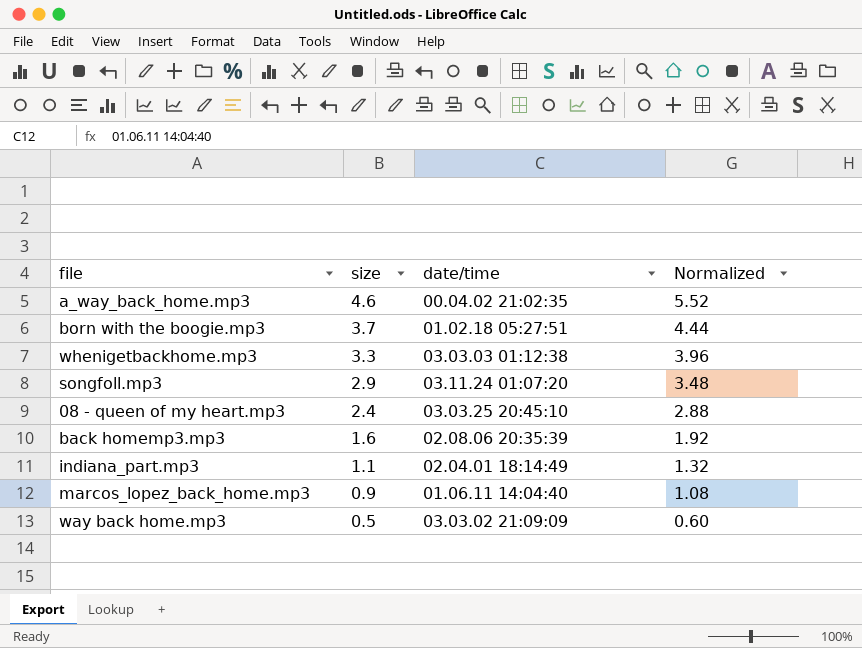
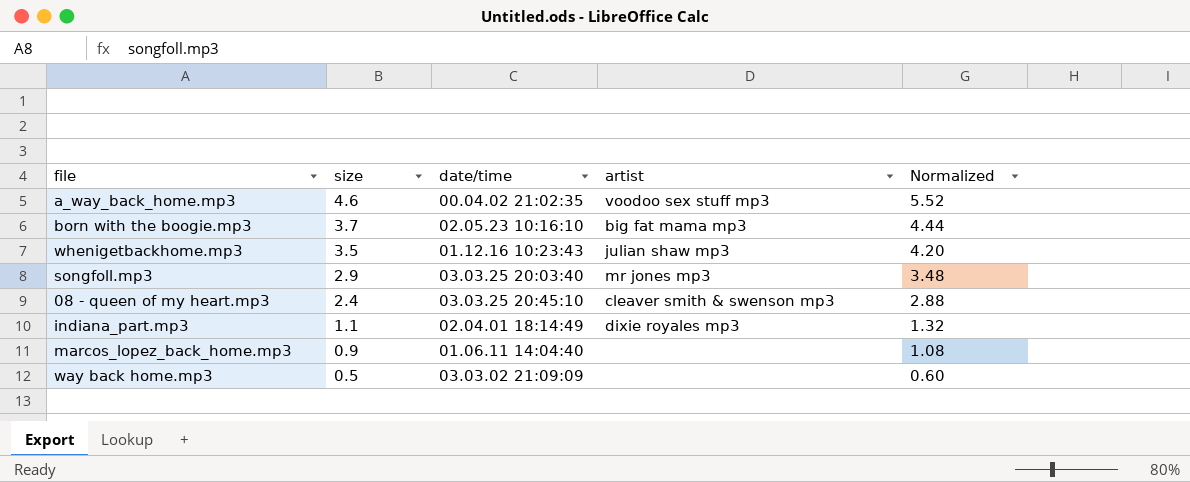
column artist | position: none -> 4
row back homemp3.mp3: 1.6 | 02.08.06 20:35:39 | 1.92 -> none
born with the boogie.mp3 | date/time: 01.02.18 05:27:51 -> 02.05.23 10:16:10
whenigetbackhome.mp3 | size: 3.3 -> 3.5
whenigetbackhome.mp3 | date/time: 03.03.03 01:12:38 -> 01.12.16 10:23:43
whenigetbackhome.mp3 | Normalized: 3.96 -> 4.20
songfoll.mp3 | date/time: 03.11.24 01:07:20 -> 03.03.25 20:03:40

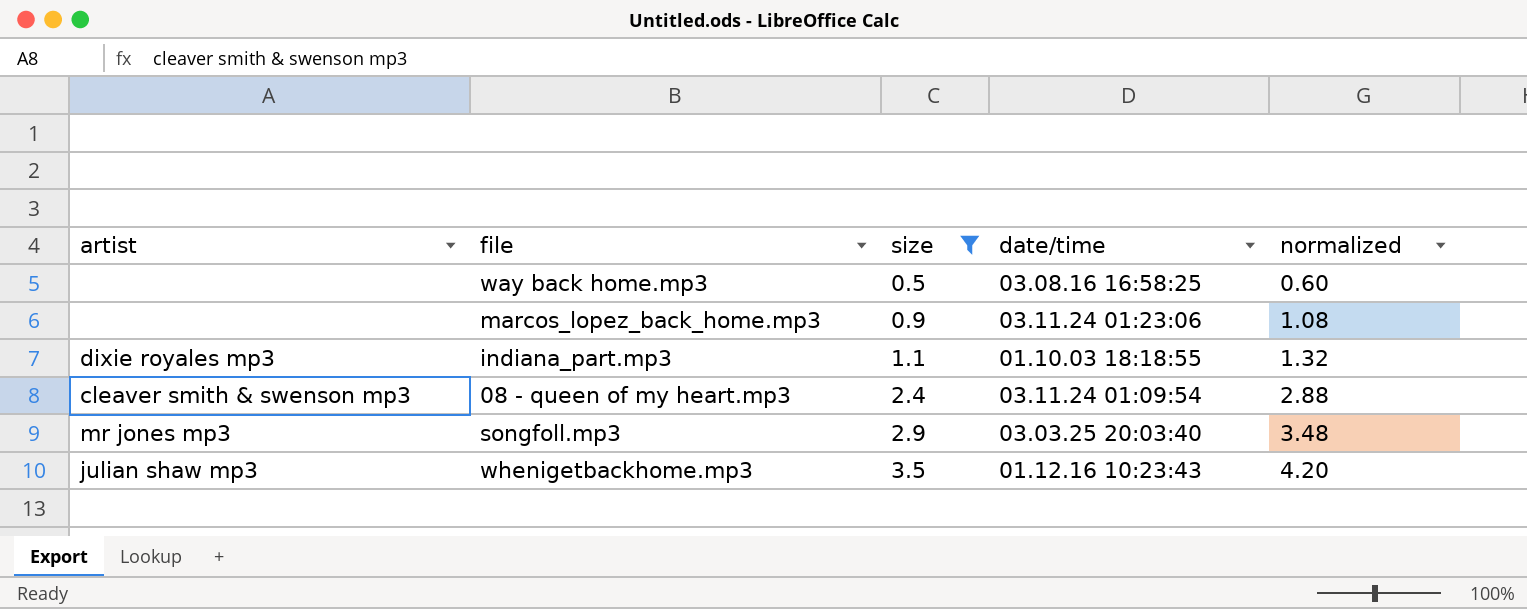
filter: none -> size <= 3.5
row order: size descending -> size ascending
column artist | position: 4 -> 1
column name: Normalized -> normalized
way back home.mp3 | date/time: 03.03.02 21:09:09 -> 03.08.16 16:58:25
marcos_lopez_back_home.mp3 | date/time: 01.06.11 14:04:40 -> 03.11.24 01:23:06
indiana_part.mp3 | date/time: 02.04.01 18:14:49 -> 01.10.03 18:18:55
08 - queen of my heart.mp3 | date/time: 03.03.25 20:45:10 -> 03.11.24 01:09:54

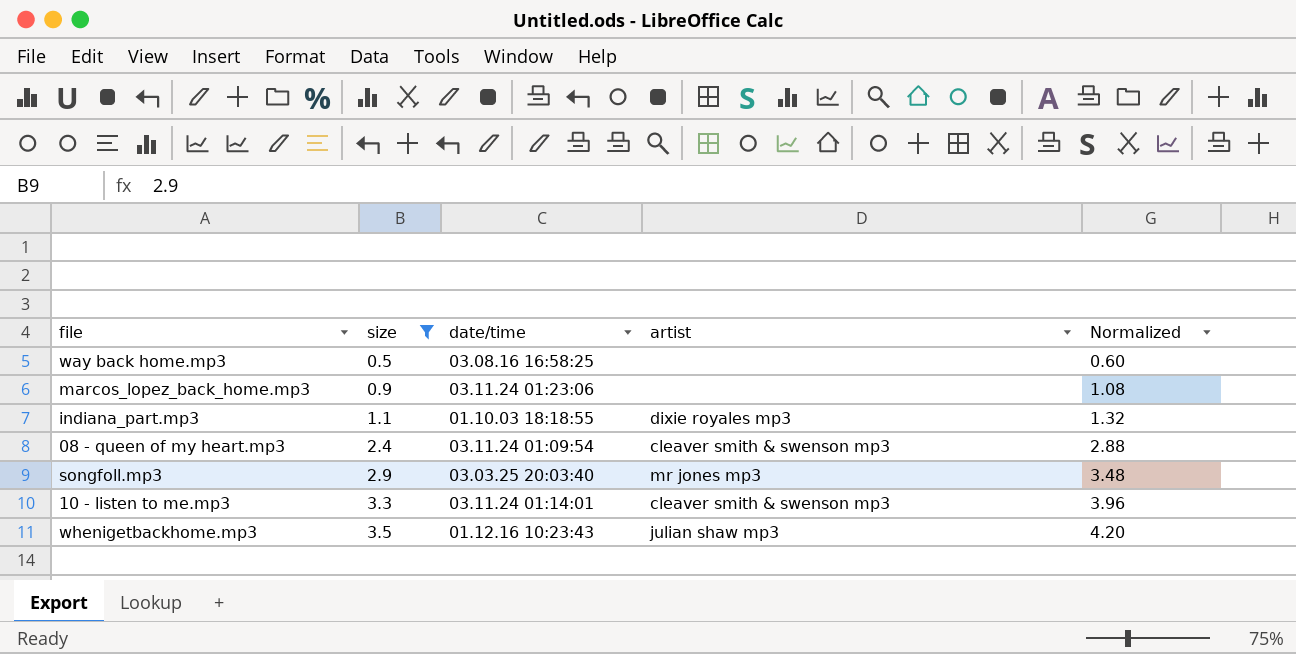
column artist | position: 1 -> 4
column name: normalized -> Normalized
row 10 - listen to me.mp3: none -> 3.3 | 03.11.24 01:14:01 | cleaver smith & swenson mp3 | 3.96

